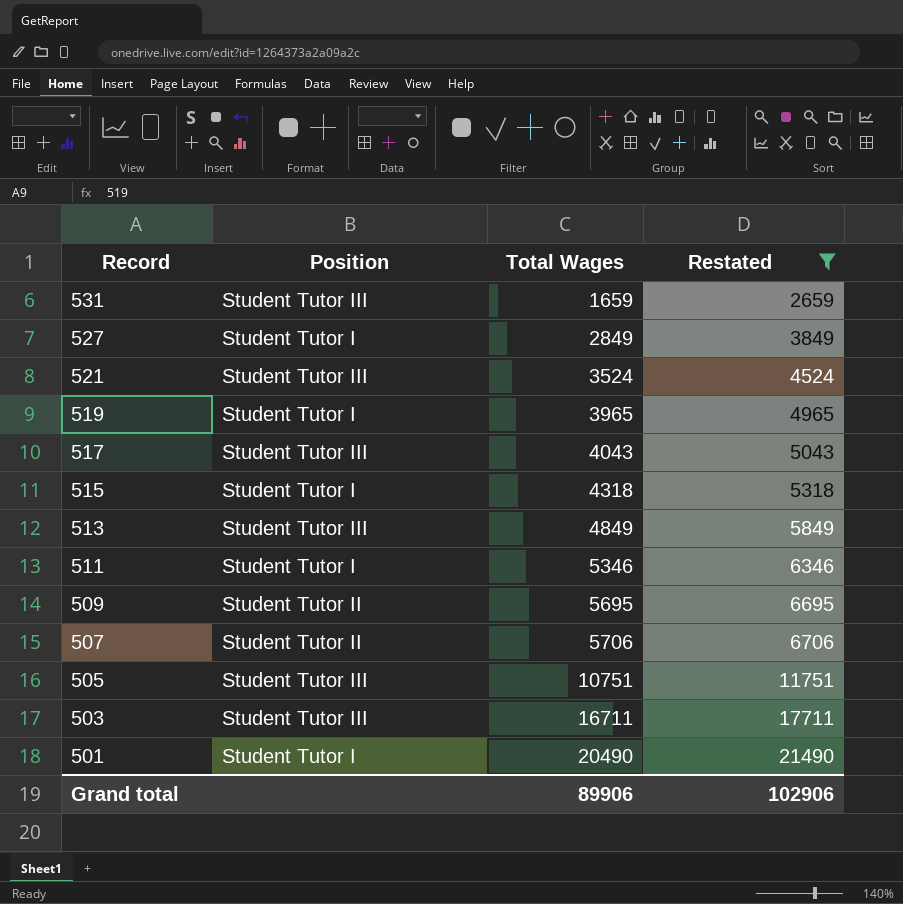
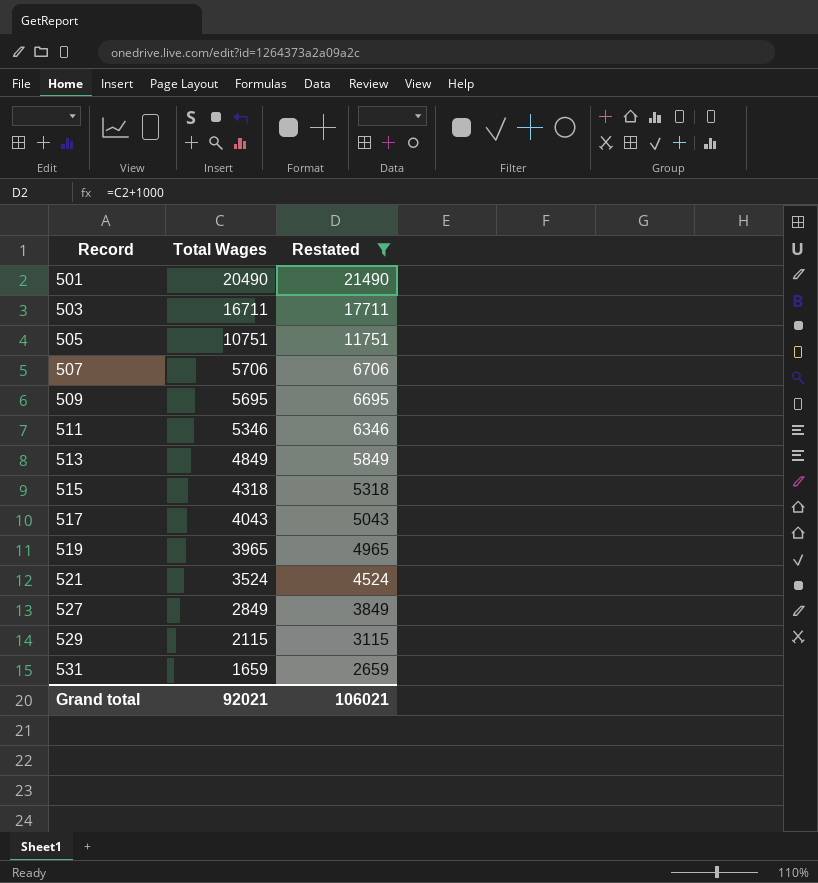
row order: Record descending -> Record ascending
column Position | position: 2 -> none
row 529: none -> 2115 | 3115
Grand total | Total Wages: 89906 -> 92021
Grand total | Restated: 102906 -> 106021

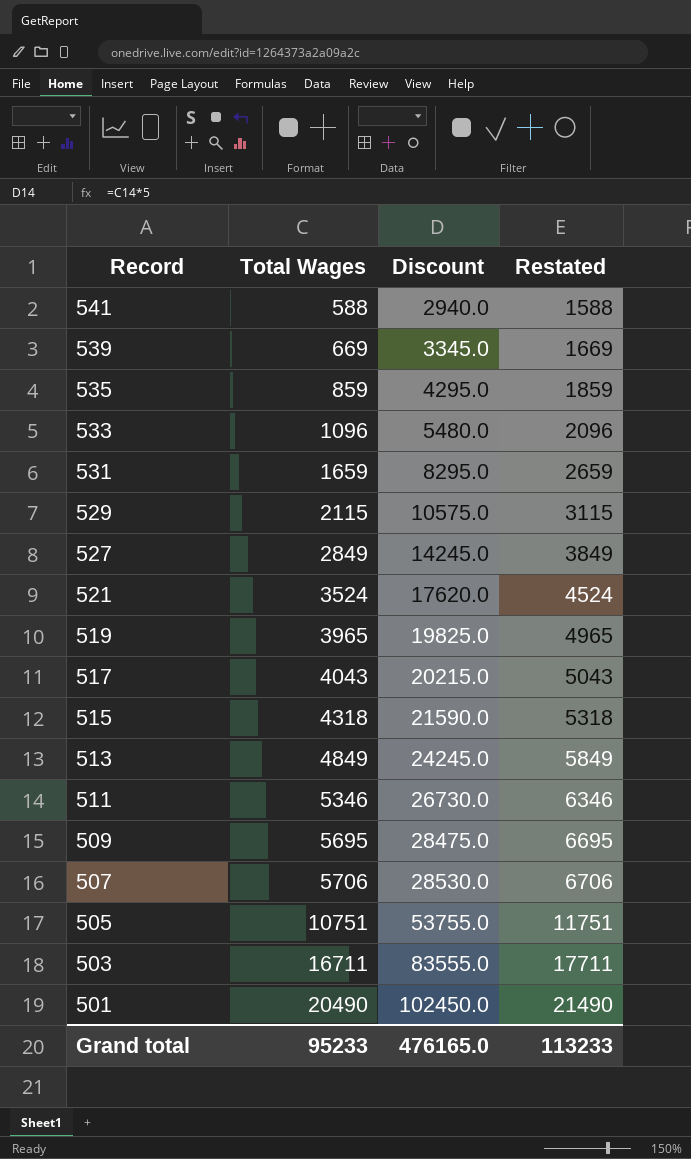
filter: Restated >= 2659 -> none
row order: Record ascending -> Record descending
column Discount | formula: none -> [Total Wages] * 5
Grand total | Total Wages: 92021 -> 95233
Grand total | Restated: 106021 -> 113233

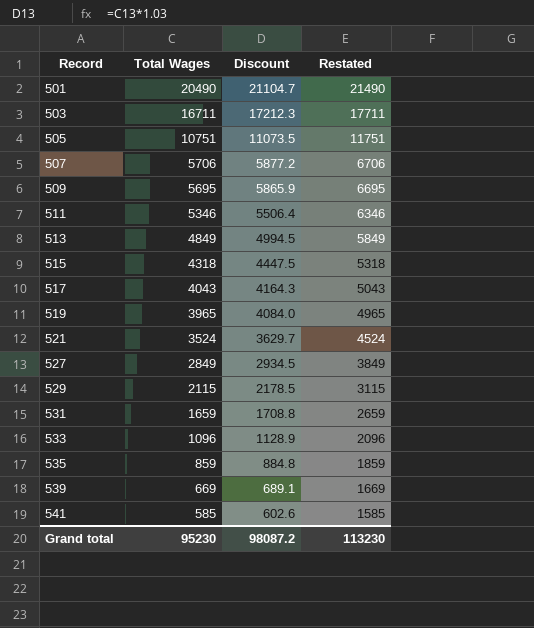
row order: Record descending -> Record ascending
column Discount | formula: [Total Wages] * 5 -> [Total Wages] * 1.03
541 | Total Wages: 588 -> 585
541 | Restated: 1588 -> 1585
Grand total | Total Wages: 95233 -> 95230
Grand total | Discount: 476165.0 -> 98087.2
Grand total | Restated: 113233 -> 113230

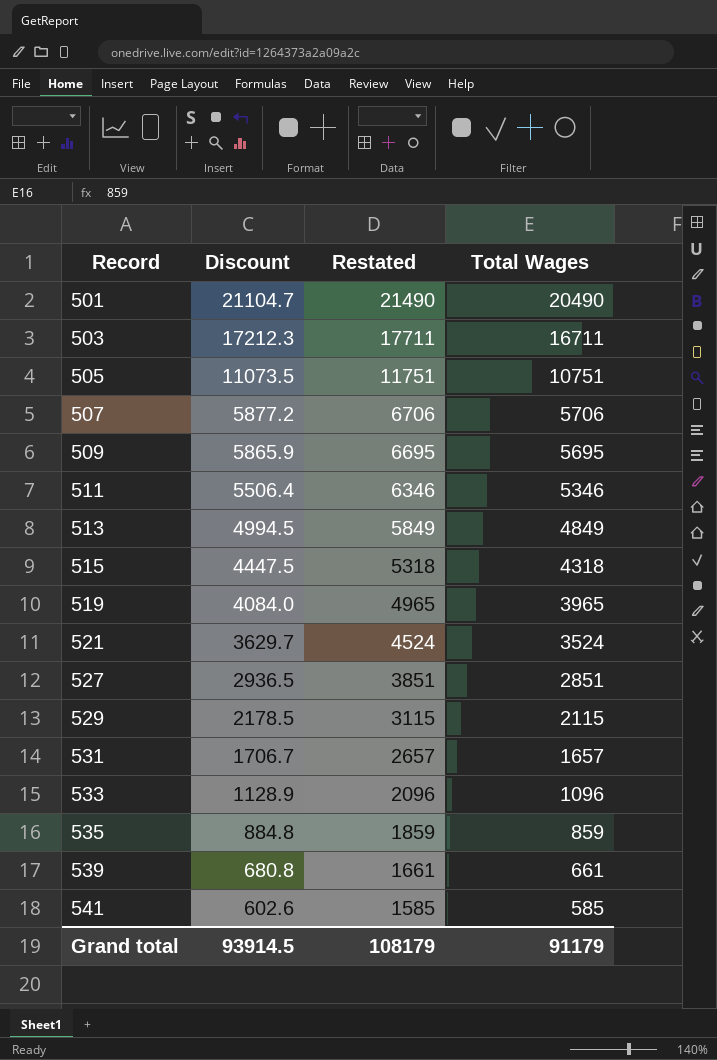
column Total Wages | position: 2 -> 4
row 517: 4043 | 4164.3 | 5043 -> none
527 | Discount: 2934.5 -> 2936.5
527 | Restated: 3849 -> 3851
527 | Total Wages: 2849 -> 2851
531 | Discount: 1708.8 -> 1706.7
531 | Restated: 2659 -> 2657
531 | Total Wages: 1659 -> 1657
539 | Discount: 689.1 -> 680.8
539 | Restated: 1669 -> 1661
539 | Total Wages: 669 -> 661
Grand total | Discount: 98087.2 -> 93914.5
Grand total | Restated: 113230 -> 108179
Grand total | Total Wages: 95230 -> 91179

